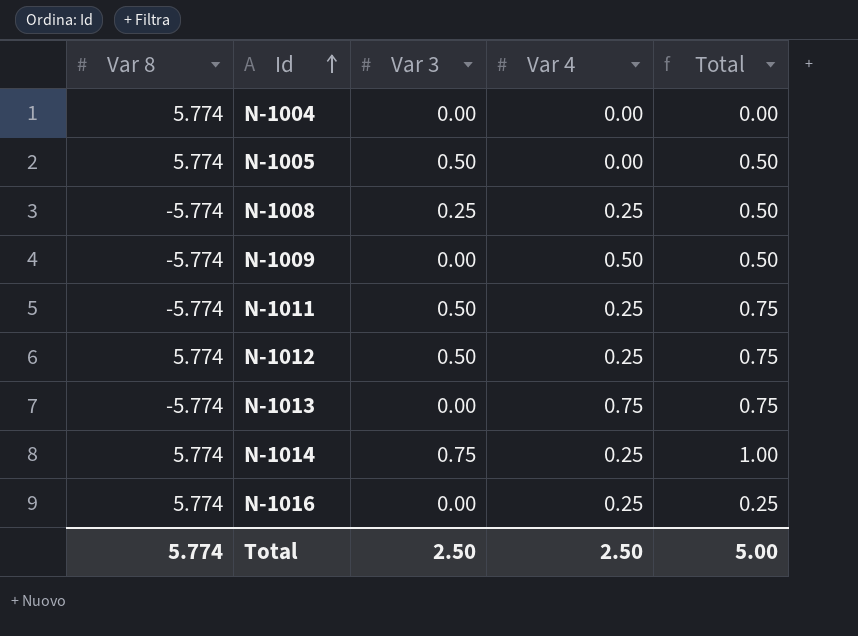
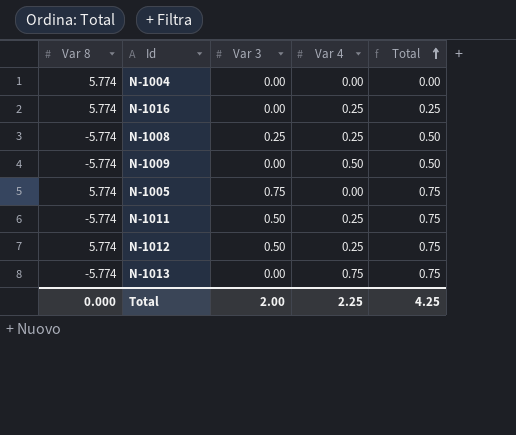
row order: Id ascending -> Total ascending
row N-1014: 5.774 | 0.75 | 0.25 | 1.00 -> none
N-1005 | Var 3: 0.50 -> 0.75
N-1005 | Total: 0.50 -> 0.75
Total | Var 8: 5.774 -> 0.000
Total | Var 3: 2.50 -> 2.00
Total | Var 4: 2.50 -> 2.25
Total | Total: 5.00 -> 4.25

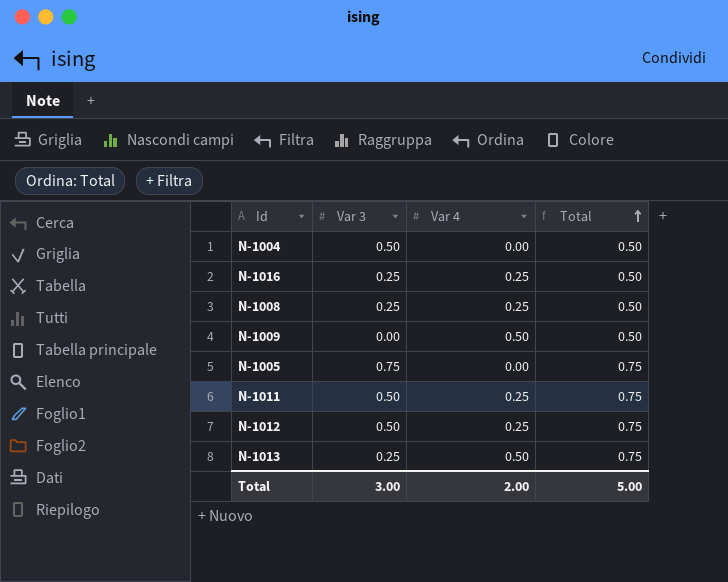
column Var 8 | position: 1 -> none
N-1004 | Var 3: 0.00 -> 0.50
N-1004 | Total: 0.00 -> 0.50
N-1016 | Var 3: 0.00 -> 0.25
N-1016 | Total: 0.25 -> 0.50
N-1013 | Var 3: 0.00 -> 0.25
N-1013 | Var 4: 0.75 -> 0.50
Total | Var 3: 2.00 -> 3.00
Total | Var 4: 2.25 -> 2.00
Total | Total: 4.25 -> 5.00

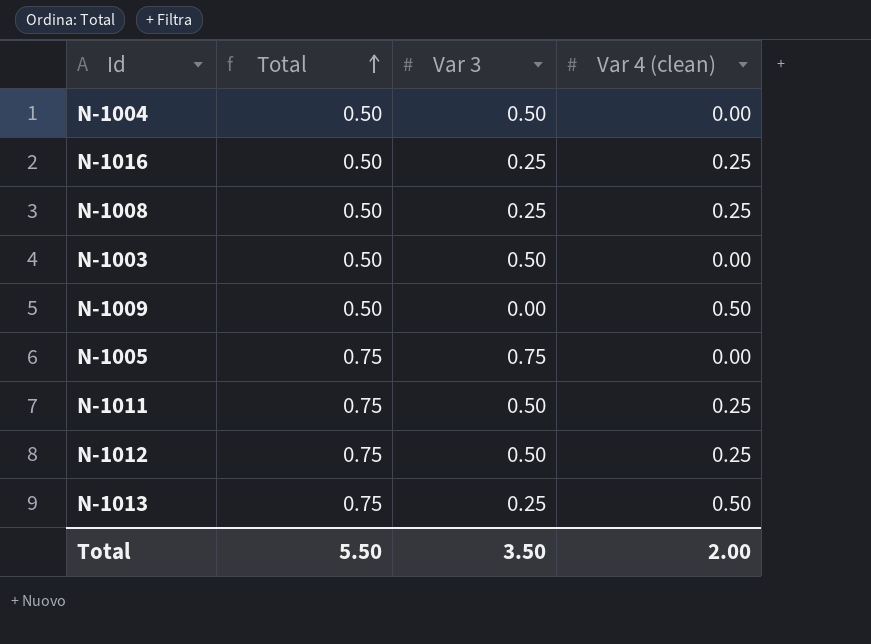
column Total | position: 4 -> 2
column name: Var 4 -> Var 4 (clean)
row N-1003: none -> 0.50 | 0.50 | 0.00
Total | Total: 5.00 -> 5.50
Total | Var 3: 3.00 -> 3.50

